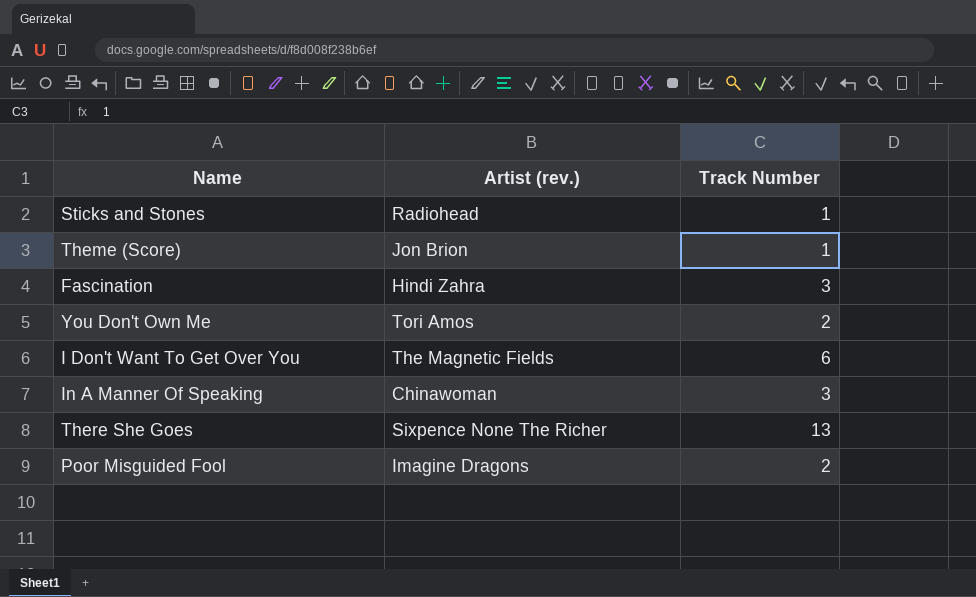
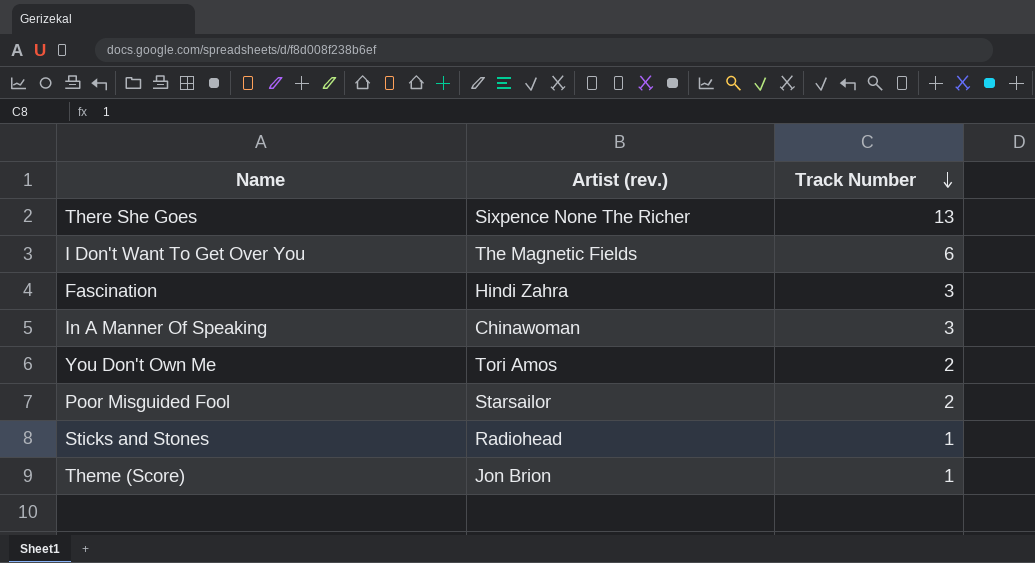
row order: none -> Track Number descending
Poor Misguided Fool | Artist (rev.): Imagine Dragons -> Starsailor

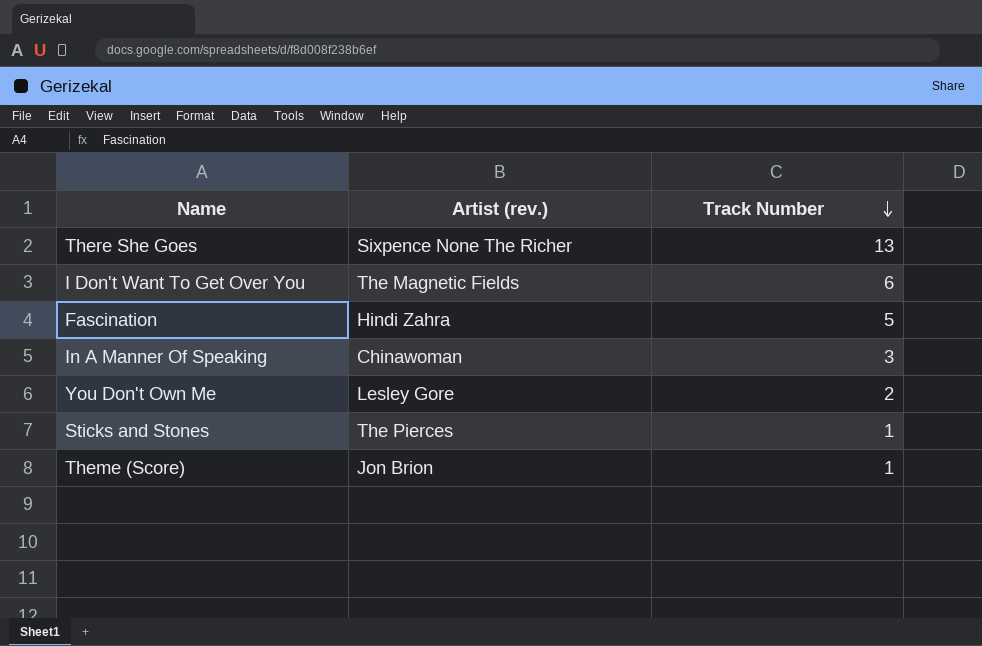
row Poor Misguided Fool: Starsailor | 2 -> none
Fascination | Track Number: 3 -> 5
You Don't Own Me | Artist (rev.): Tori Amos -> Lesley Gore
Sticks and Stones | Artist (rev.): Radiohead -> The Pierces

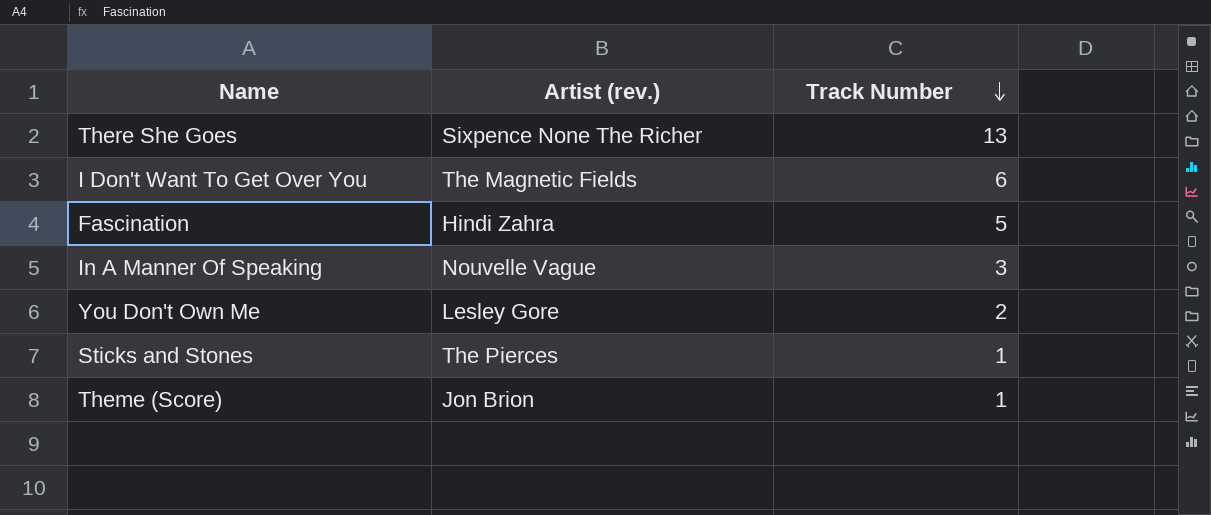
In A Manner Of Speaking | Artist (rev.): Chinawoman -> Nouvelle Vague

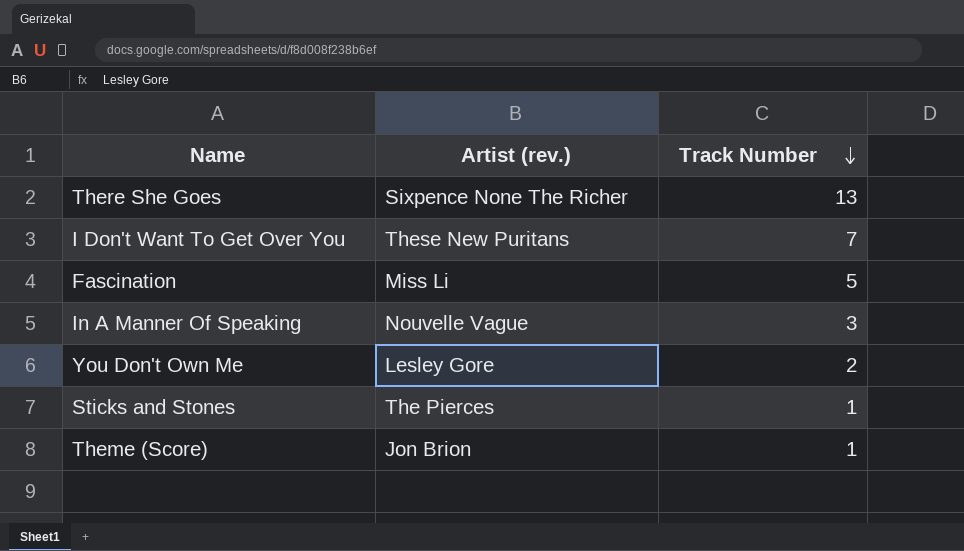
I Don't Want To Get Over You | Artist (rev.): The Magnetic Fields -> These New Puritans
I Don't Want To Get Over You | Track Number: 6 -> 7
Fascination | Artist (rev.): Hindi Zahra -> Miss Li

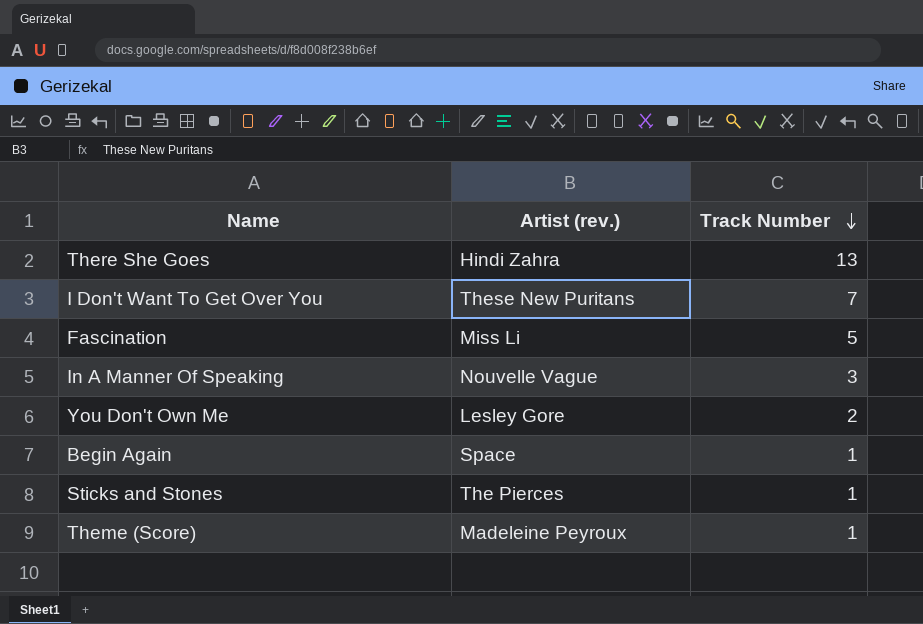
There She Goes | Artist (rev.): Sixpence None The Richer -> Hindi Zahra
row Begin Again: none -> Space | 1
Theme (Score) | Artist (rev.): Jon Brion -> Madeleine Peyroux

